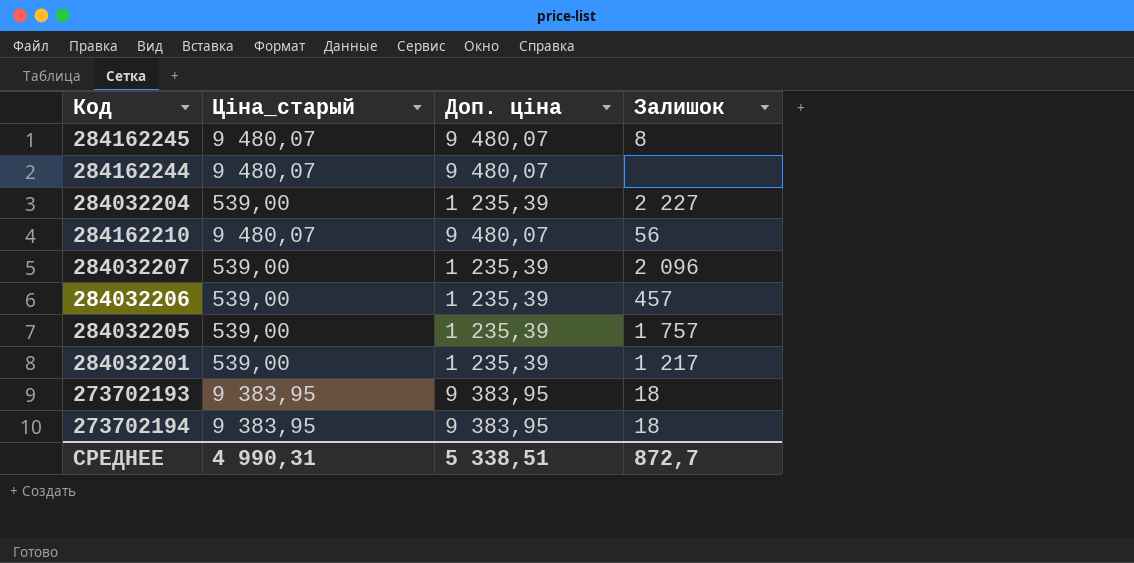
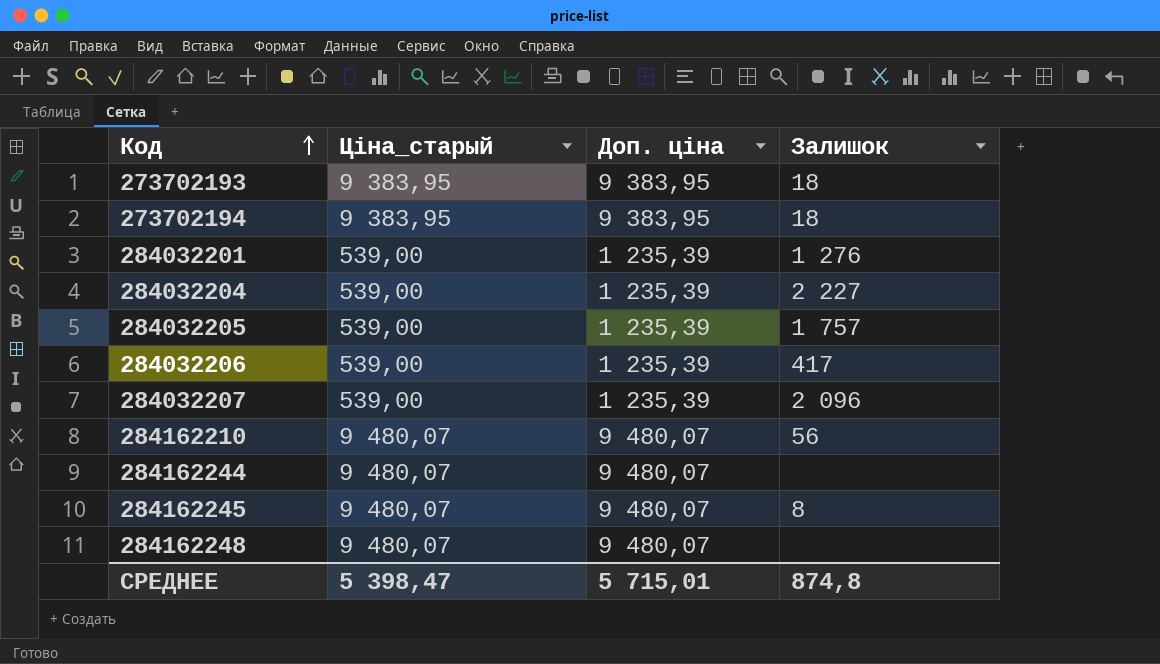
row order: none -> Код ascending
284032201 | Залишок: 1 217 -> 1 276
284032206 | Залишок: 457 -> 417
row 284162248: none -> 9 480,07 | 9 480,07 | none
СРЕДНЕЕ | Ціна_старый: 4 990,31 -> 5 398,47
СРЕДНЕЕ | Доп. ціна: 5 338,51 -> 5 715,01
СРЕДНЕЕ | Залишок: 872,7 -> 874,8

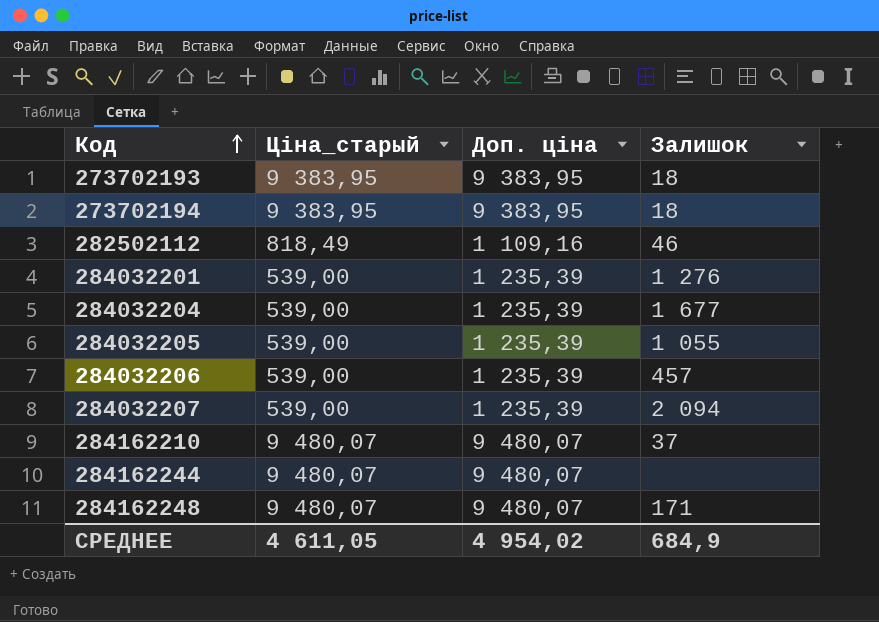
row 284162245: 9 480,07 | 9 480,07 | 8 -> none
row 282502112: none -> 818,49 | 1 109,16 | 46
284032204 | Залишок: 2 227 -> 1 677
284032205 | Залишок: 1 757 -> 1 055
284032206 | Залишок: 417 -> 457
284032207 | Залишок: 2 096 -> 2 094
284162210 | Залишок: 56 -> 37
284162248 | Залишок: none -> 171
СРЕДНЕЕ | Ціна_старый: 5 398,47 -> 4 611,05
СРЕДНЕЕ | Доп. ціна: 5 715,01 -> 4 954,02
СРЕДНЕЕ | Залишок: 874,8 -> 684,9

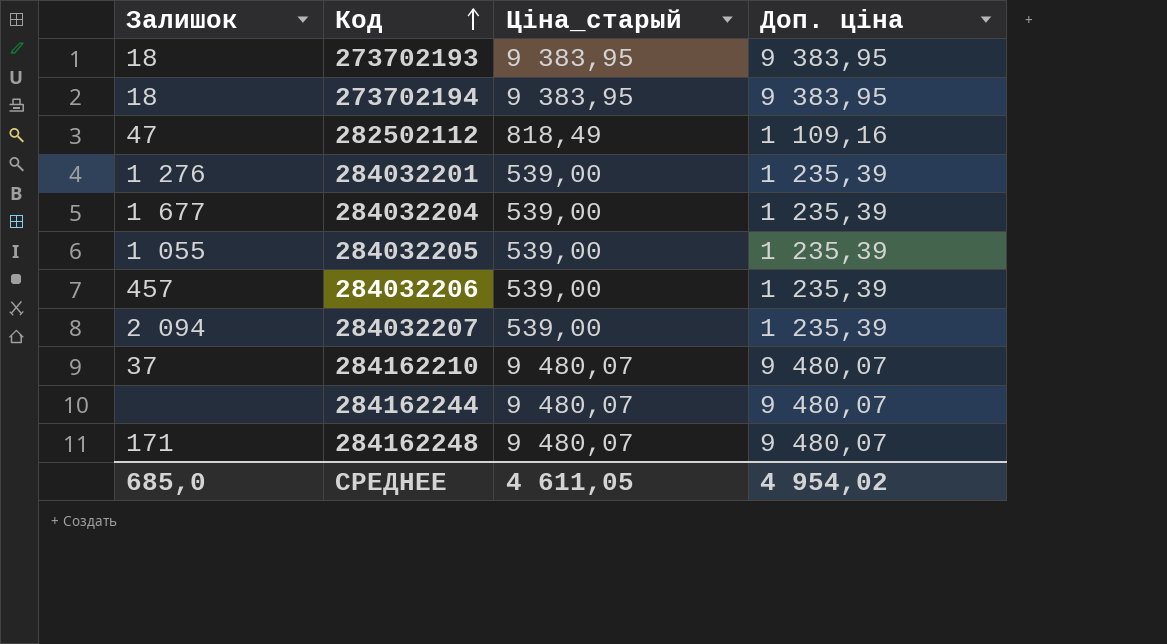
column Залишок | position: 4 -> 1
282502112 | Залишок: 46 -> 47
СРЕДНЕЕ | Залишок: 684,9 -> 685,0

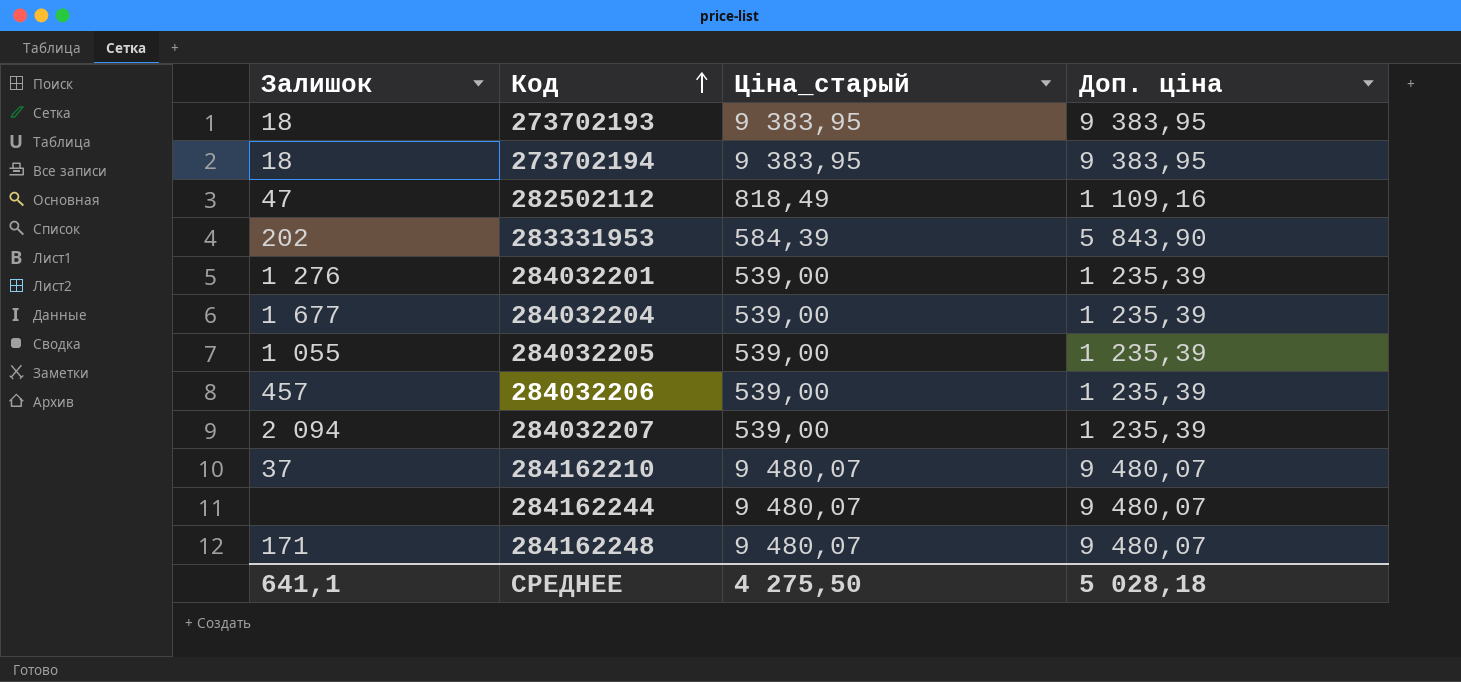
row 283331953: none -> 202 | 584,39 | 5 843,90
СРЕДНЕЕ | Залишок: 685,0 -> 641,1
СРЕДНЕЕ | Ціна_старый: 4 611,05 -> 4 275,50
СРЕДНЕЕ | Доп. ціна: 4 954,02 -> 5 028,18

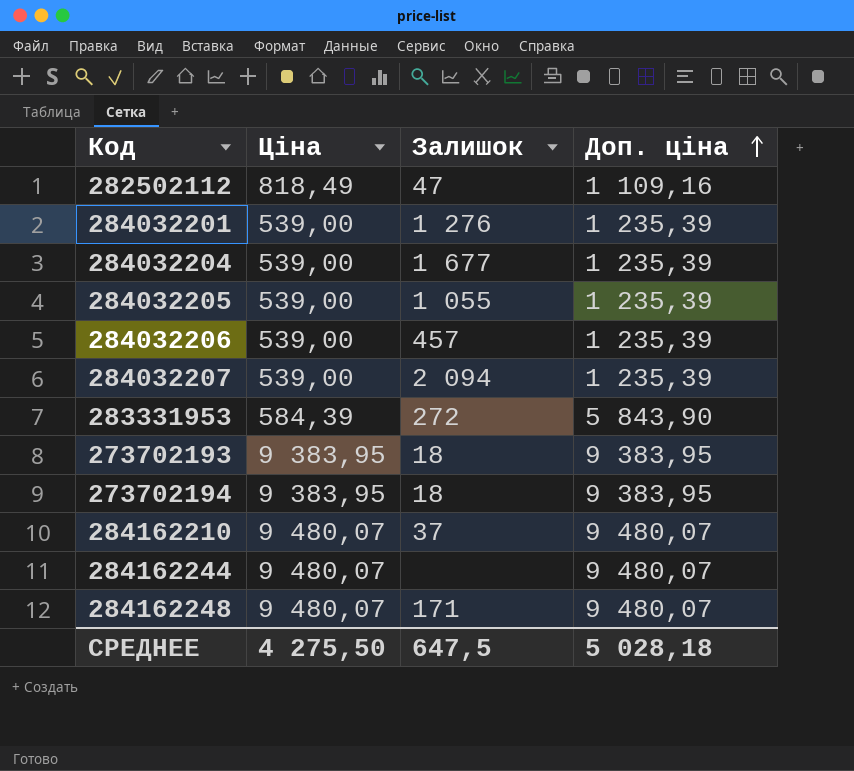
row order: Код ascending -> Доп. ціна ascending
column name: Ціна_старый -> Ціна
column Залишок | position: 1 -> 3
283331953 | Залишок: 202 -> 272
СРЕДНЕЕ | Залишок: 641,1 -> 647,5

